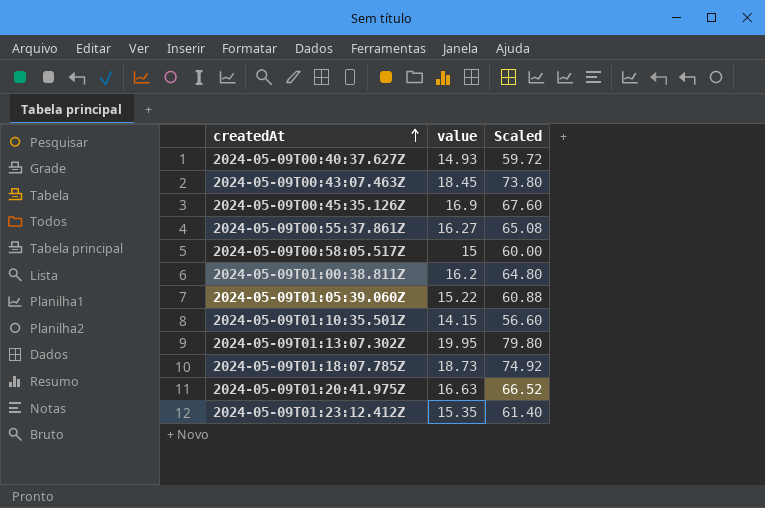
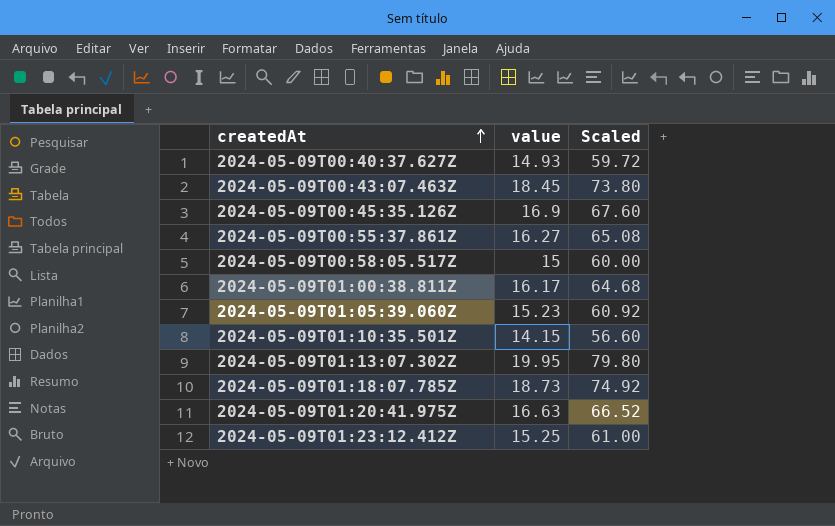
2024-05-09T01:00:38.811Z | value: 16.2 -> 16.17
2024-05-09T01:00:38.811Z | Scaled: 64.80 -> 64.68
2024-05-09T01:05:39.060Z | value: 15.22 -> 15.23
2024-05-09T01:05:39.060Z | Scaled: 60.88 -> 60.92
2024-05-09T01:23:12.412Z | value: 15.35 -> 15.25
2024-05-09T01:23:12.412Z | Scaled: 61.40 -> 61.00

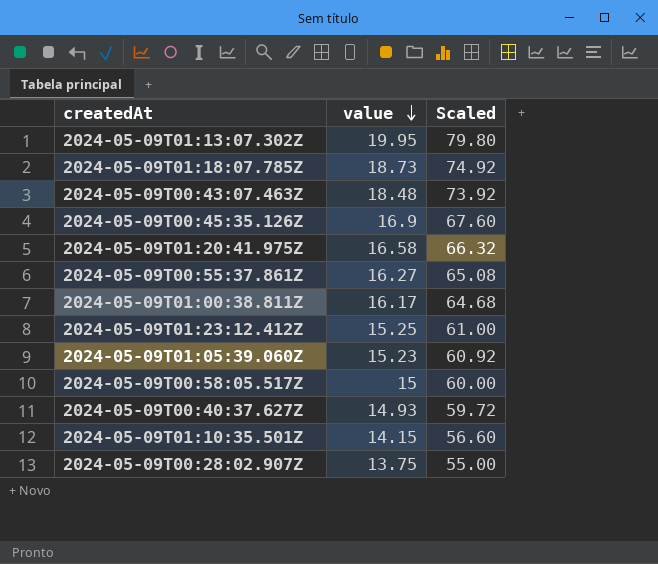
row order: createdAt ascending -> value descending
2024-05-09T00:43:07.463Z | value: 18.45 -> 18.48
2024-05-09T00:43:07.463Z | Scaled: 73.80 -> 73.92
2024-05-09T01:20:41.975Z | value: 16.63 -> 16.58
2024-05-09T01:20:41.975Z | Scaled: 66.52 -> 66.32
row 2024-05-09T00:28:02.907Z: none -> 13.75 | 55.00

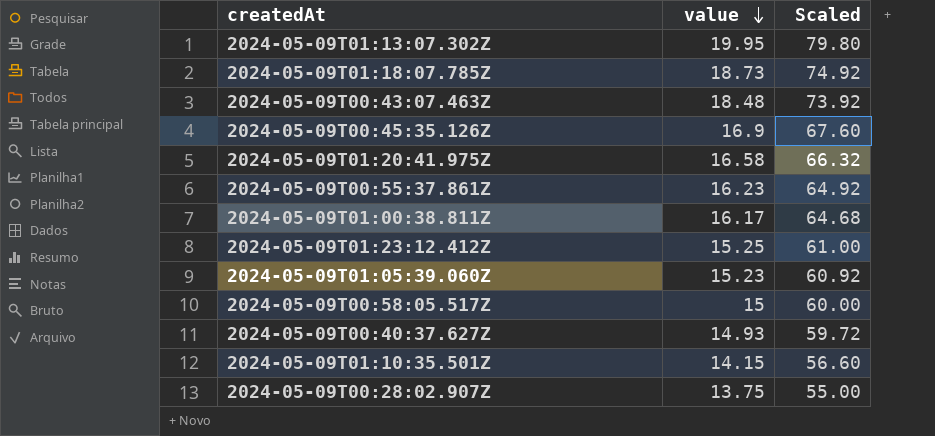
2024-05-09T00:55:37.861Z | value: 16.27 -> 16.23
2024-05-09T00:55:37.861Z | Scaled: 65.08 -> 64.92

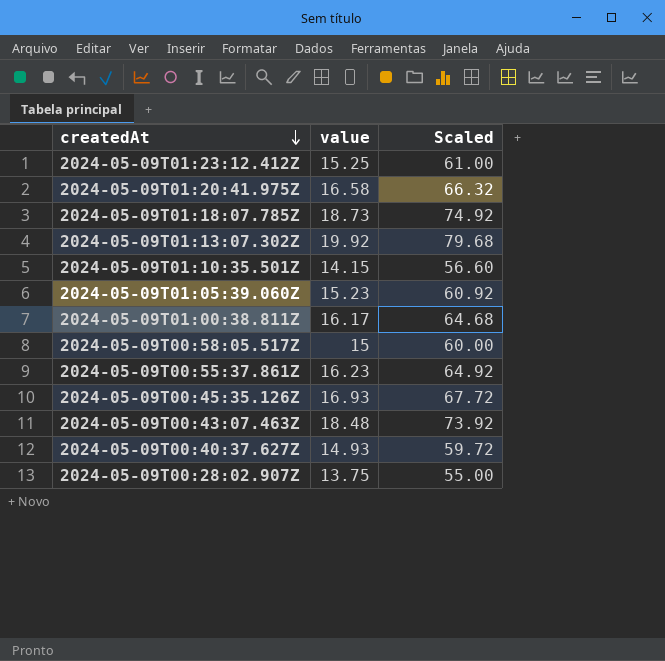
row order: value descending -> createdAt descending
2024-05-09T01:13:07.302Z | value: 19.95 -> 19.92
2024-05-09T01:13:07.302Z | Scaled: 79.80 -> 79.68
2024-05-09T00:45:35.126Z | value: 16.9 -> 16.93
2024-05-09T00:45:35.126Z | Scaled: 67.60 -> 67.72

